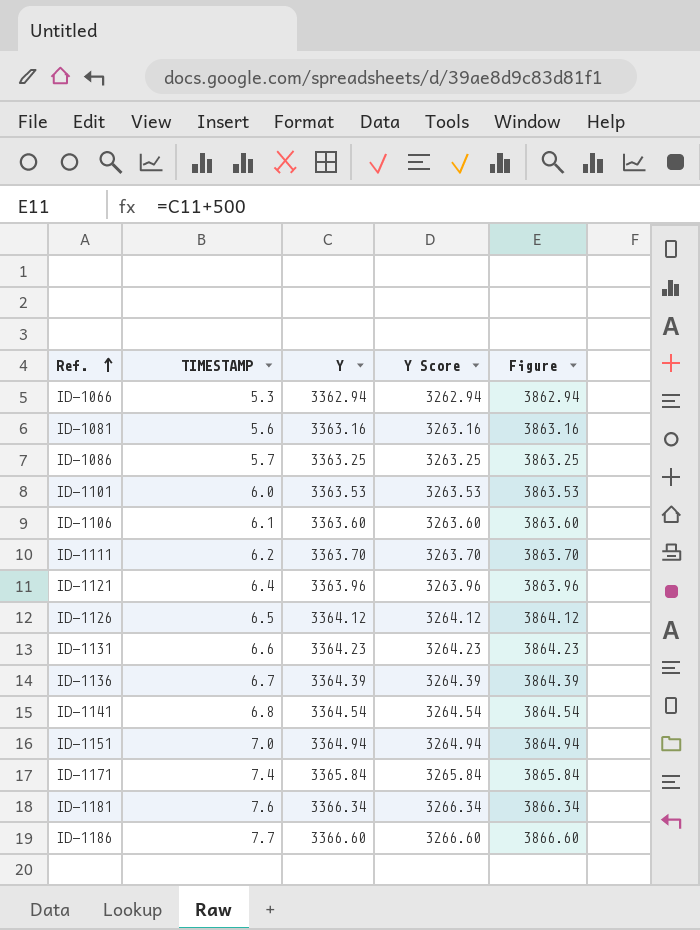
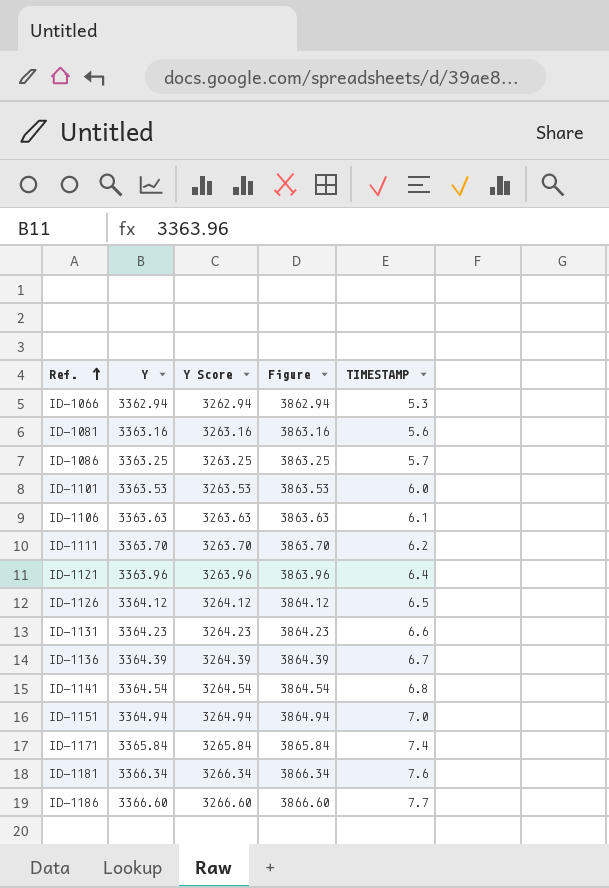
column TIMESTAMP | position: 2 -> 5
ID-1106 | Y: 3363.60 -> 3363.63
ID-1106 | Y Score: 3263.60 -> 3263.63
ID-1106 | Figure: 3863.60 -> 3863.63

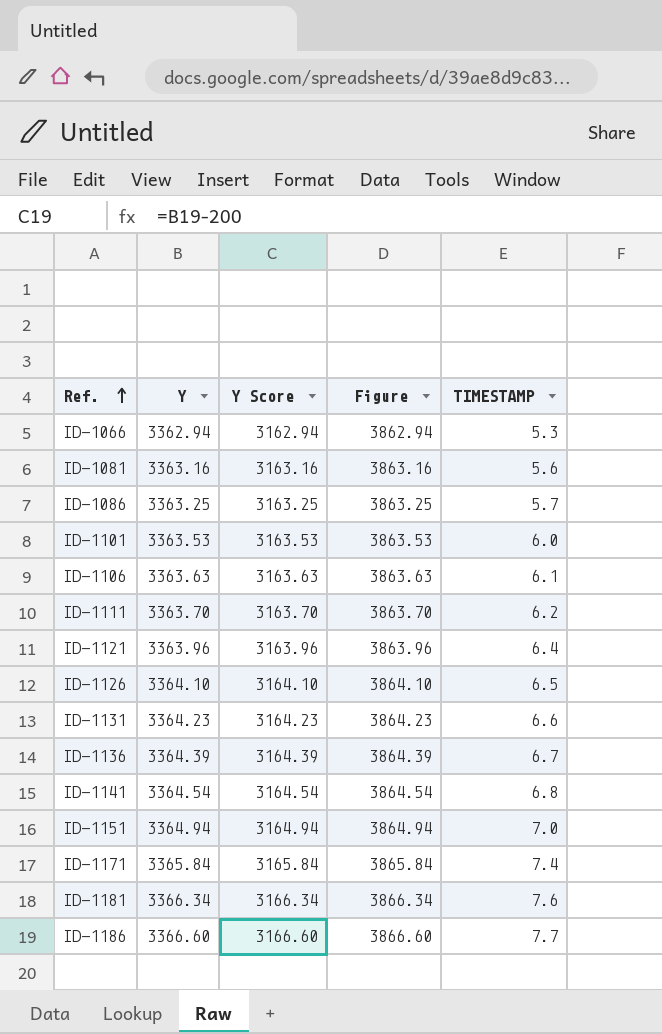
column Y Score | formula: [Y] - 100 -> [Y] - 200
ID-1126 | Y: 3364.12 -> 3364.10
ID-1126 | Figure: 3864.12 -> 3864.10

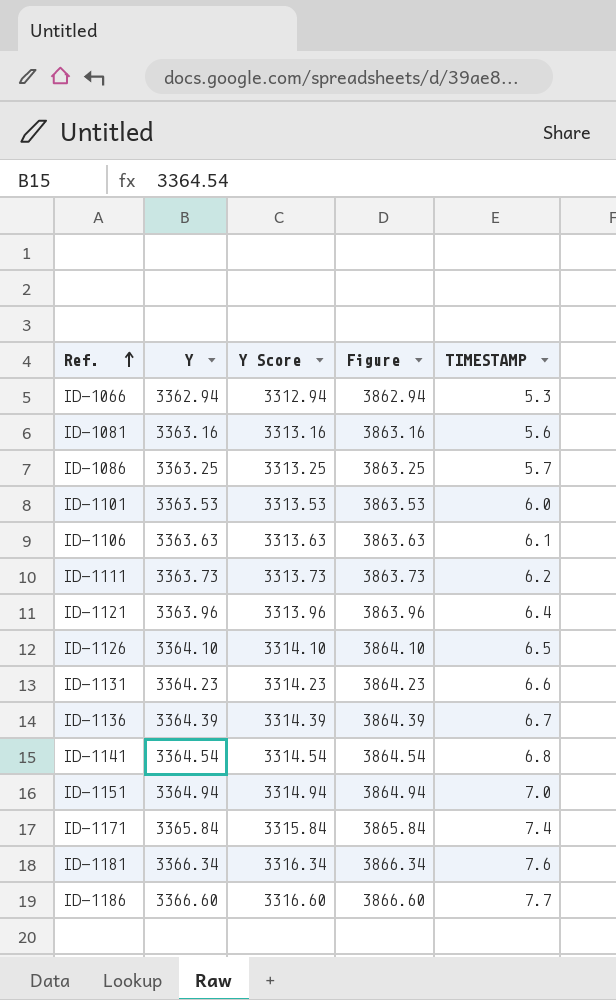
column Y Score | formula: [Y] - 200 -> [Y] - 50
ID-1111 | Y: 3363.70 -> 3363.73
ID-1111 | Figure: 3863.70 -> 3863.73

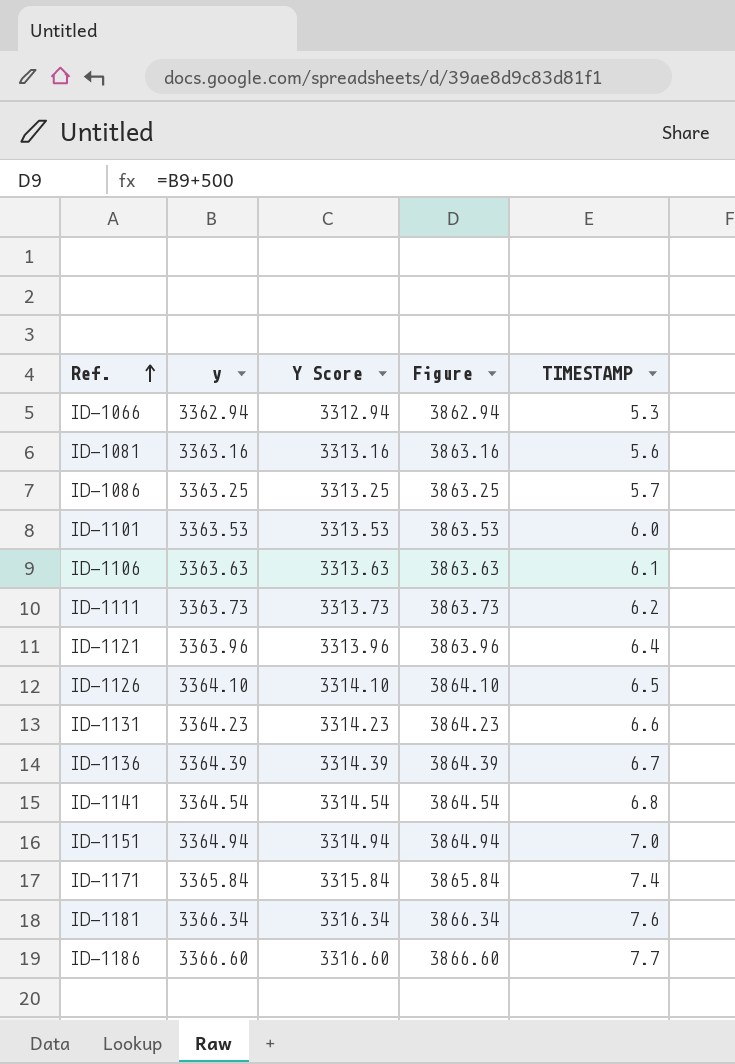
column name: Y -> y

